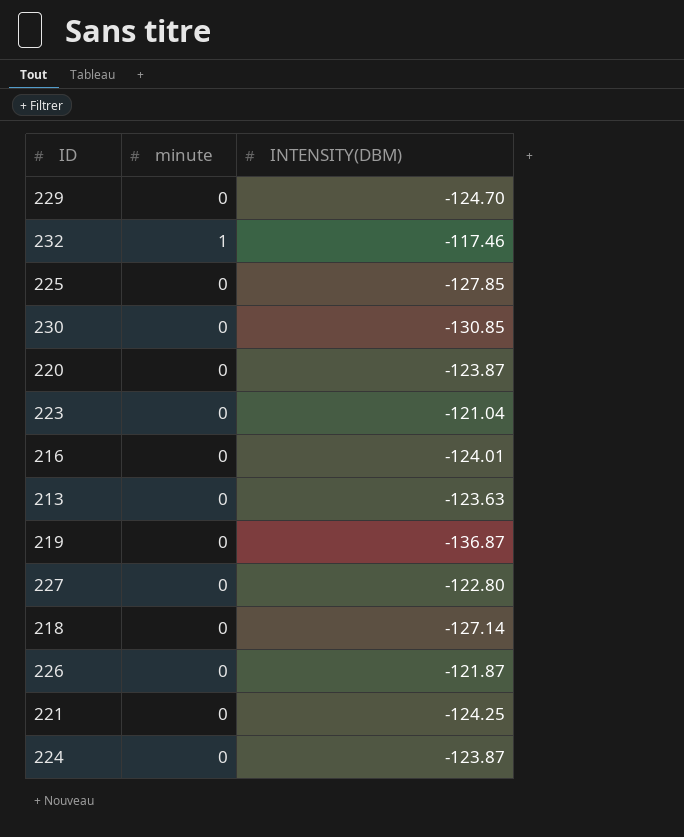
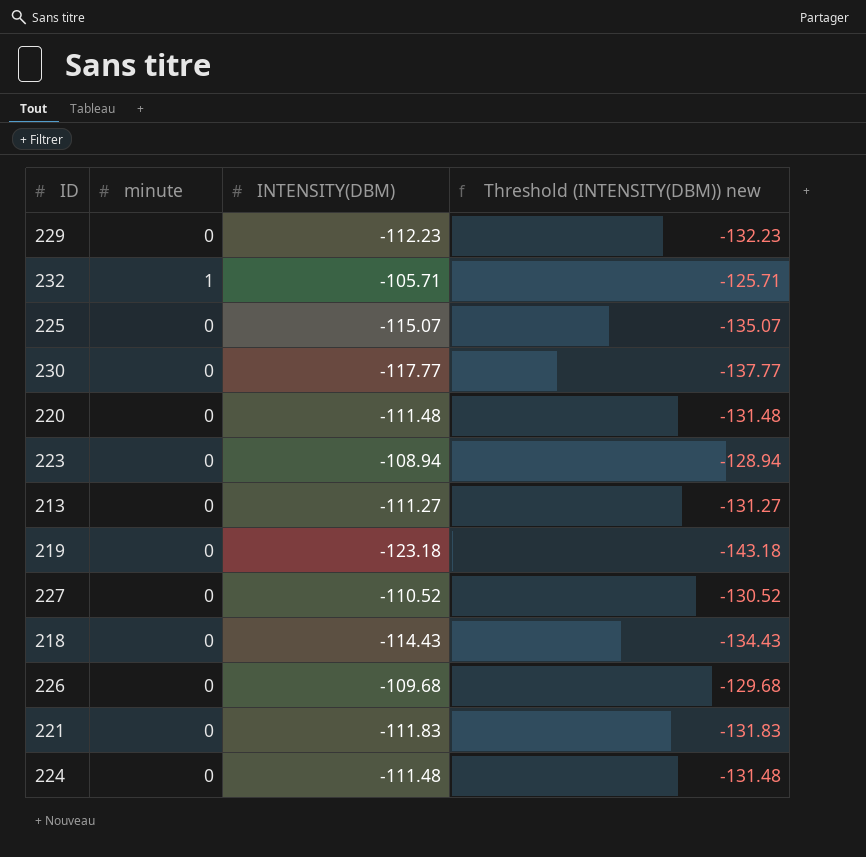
column Threshold (INTENSITY(DBM)) new | formula: none -> [INTENSITY(DBM)] - 20
row 216: 0 | -124.01 -> none
229 | INTENSITY(DBM): -124.70 -> -112.23
232 | INTENSITY(DBM): -117.46 -> -105.71
225 | INTENSITY(DBM): -127.85 -> -115.07
230 | INTENSITY(DBM): -130.85 -> -117.77
220 | INTENSITY(DBM): -123.87 -> -111.48
223 | INTENSITY(DBM): -121.04 -> -108.94
213 | INTENSITY(DBM): -123.63 -> -111.27
219 | INTENSITY(DBM): -136.87 -> -123.18
227 | INTENSITY(DBM): -122.80 -> -110.52
218 | INTENSITY(DBM): -127.14 -> -114.43
226 | INTENSITY(DBM): -121.87 -> -109.68
221 | INTENSITY(DBM): -124.25 -> -111.83
224 | INTENSITY(DBM): -123.87 -> -111.48

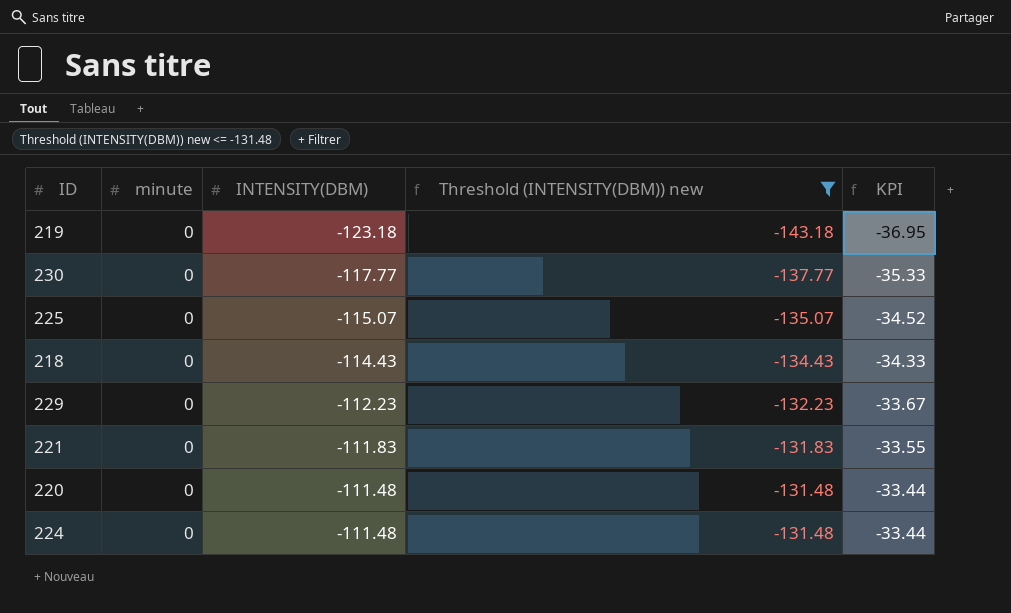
filter: none -> Threshold (INTENSITY(DBM)) new <= -131.48
row order: none -> INTENSITY(DBM) ascending
column KPI | formula: none -> [INTENSITY(DBM)] * 0.3

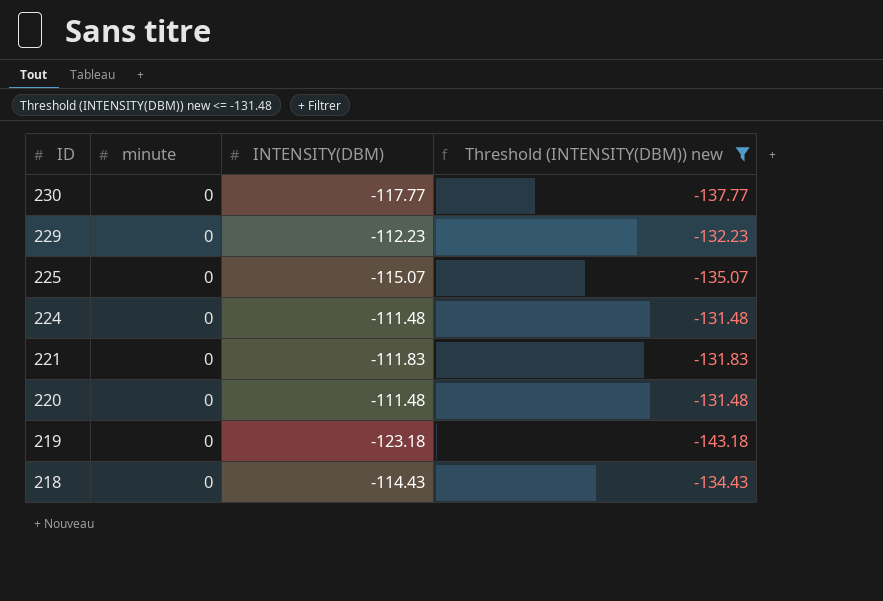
row order: INTENSITY(DBM) ascending -> ID descending
column KPI | formula: [INTENSITY(DBM)] * 0.3 -> none

